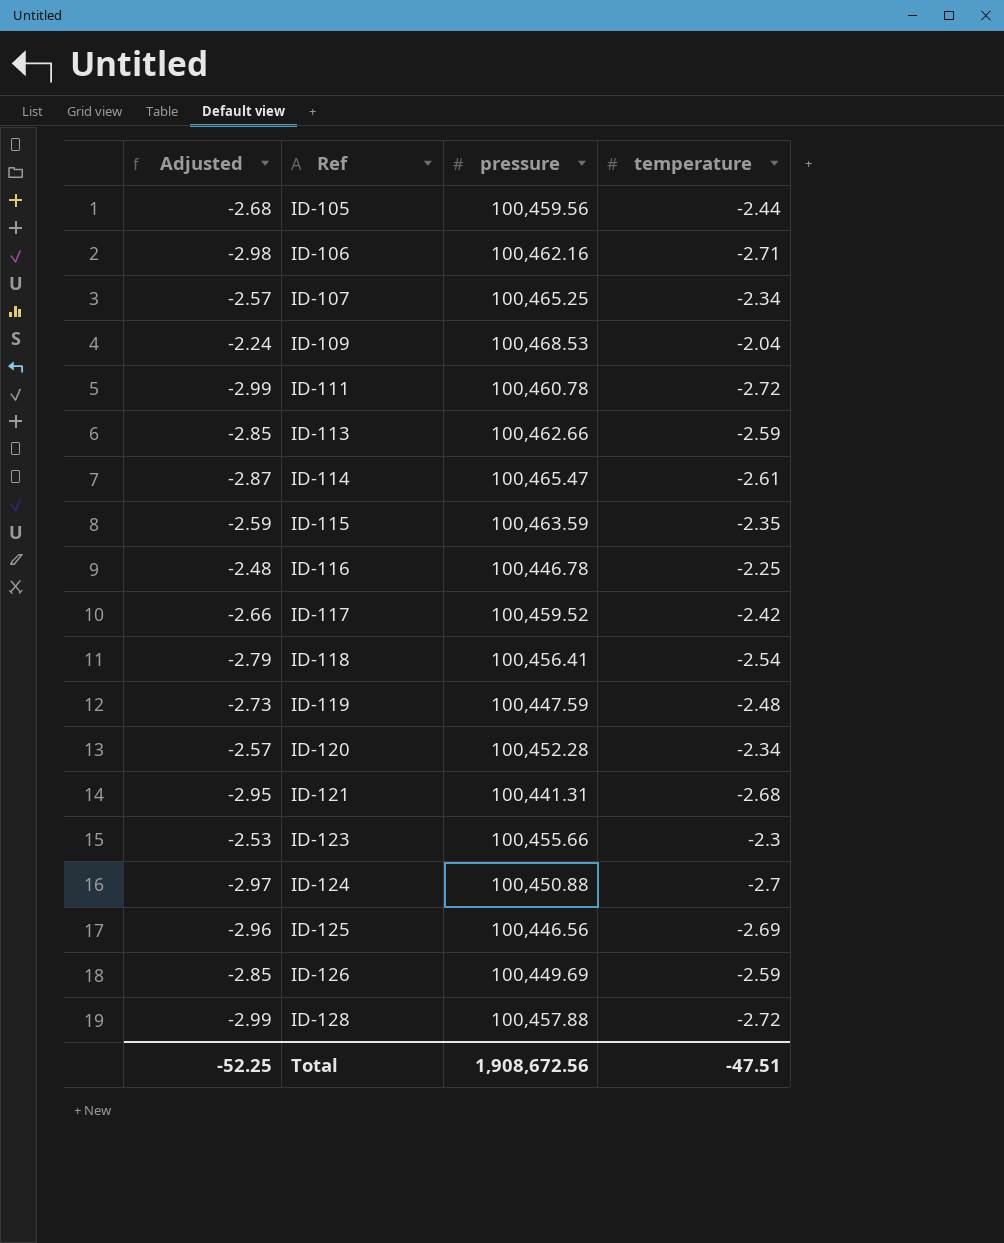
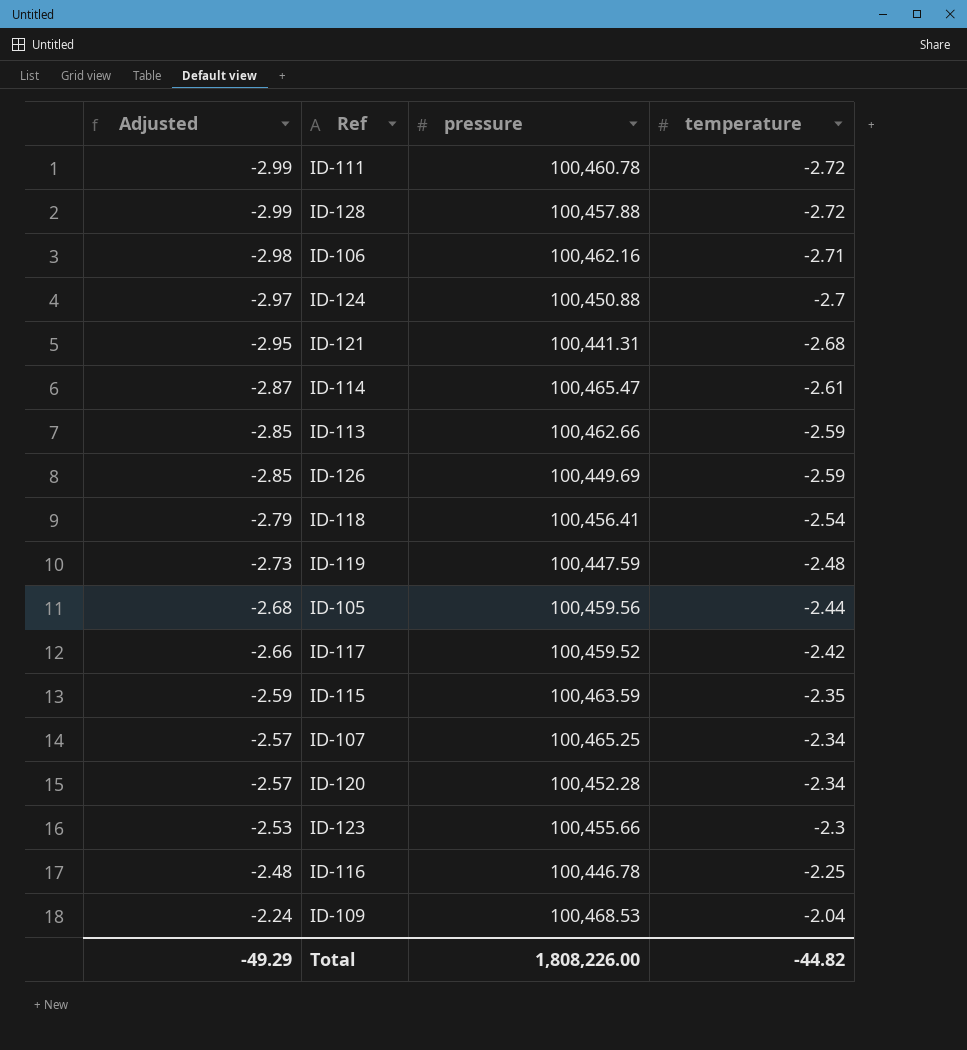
row order: Ref ascending -> Adjusted ascending
row ID-125: -2.96 | 100,446.56 | -2.69 -> none
Total | Adjusted: -52.25 -> -49.29
Total | pressure: 1,908,672.56 -> 1,808,226.00
Total | temperature: -47.51 -> -44.82

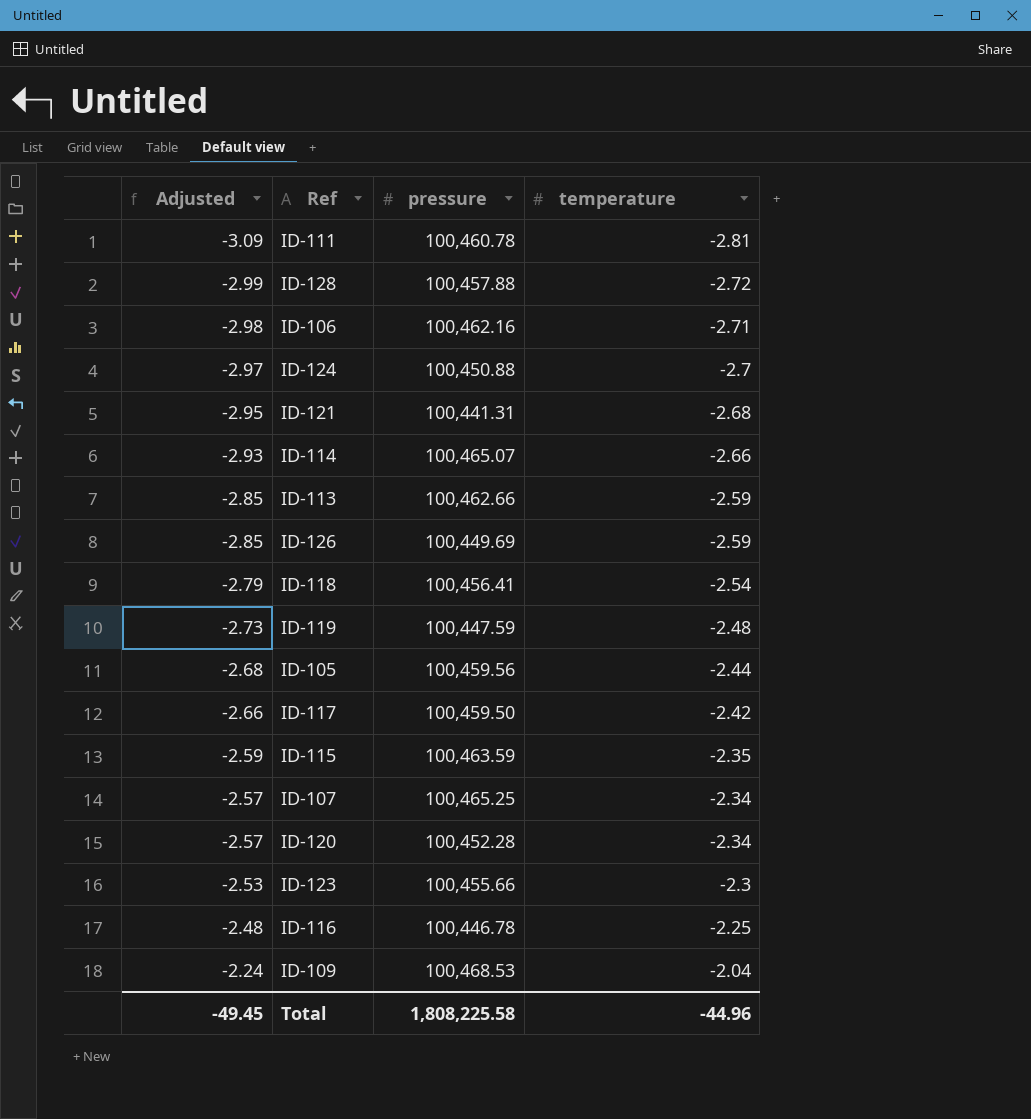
ID-111 | Adjusted: -2.99 -> -3.09
ID-111 | temperature: -2.72 -> -2.81
ID-114 | Adjusted: -2.87 -> -2.93
ID-114 | pressure: 100,465.47 -> 100,465.07
ID-114 | temperature: -2.61 -> -2.66
ID-117 | pressure: 100,459.52 -> 100,459.50
Total | Adjusted: -49.29 -> -49.45
Total | pressure: 1,808,226.00 -> 1,808,225.58
Total | temperature: -44.82 -> -44.96

